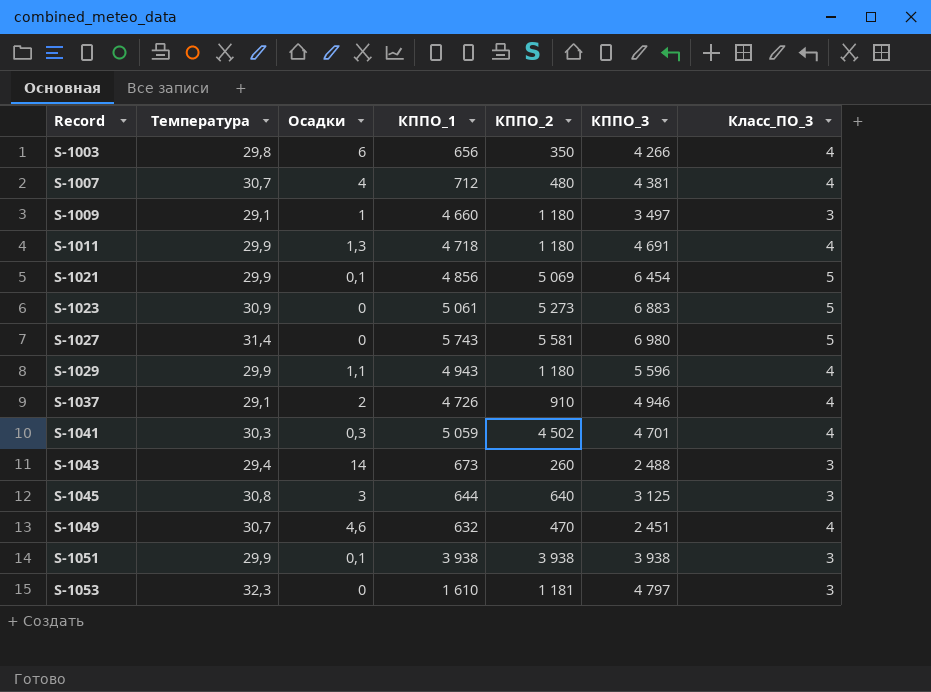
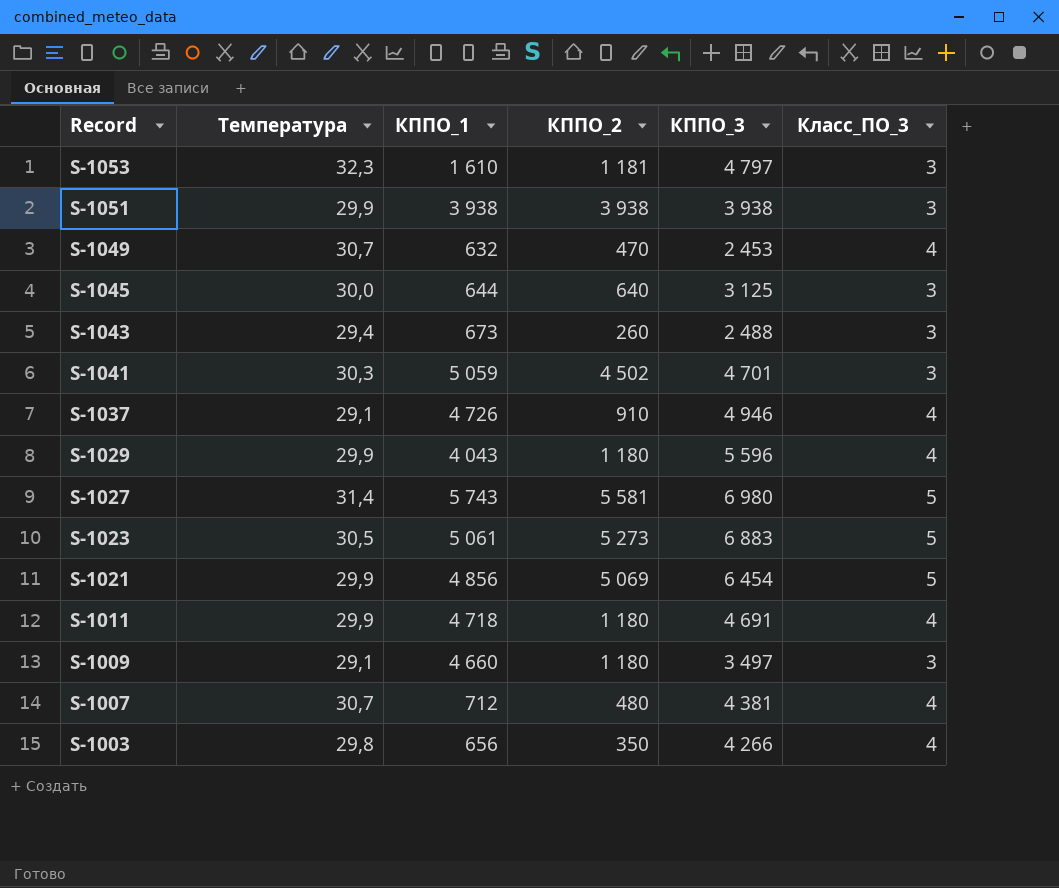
row order: Record ascending -> Record descending
column Осадки | position: 3 -> none
S-1049 | КППО_3: 2 451 -> 2 453
S-1045 | Температура: 30,8 -> 30,0
S-1041 | Класс_ПО_3: 4 -> 3
S-1029 | КППО_1: 4 943 -> 4 043
S-1023 | Температура: 30,9 -> 30,5

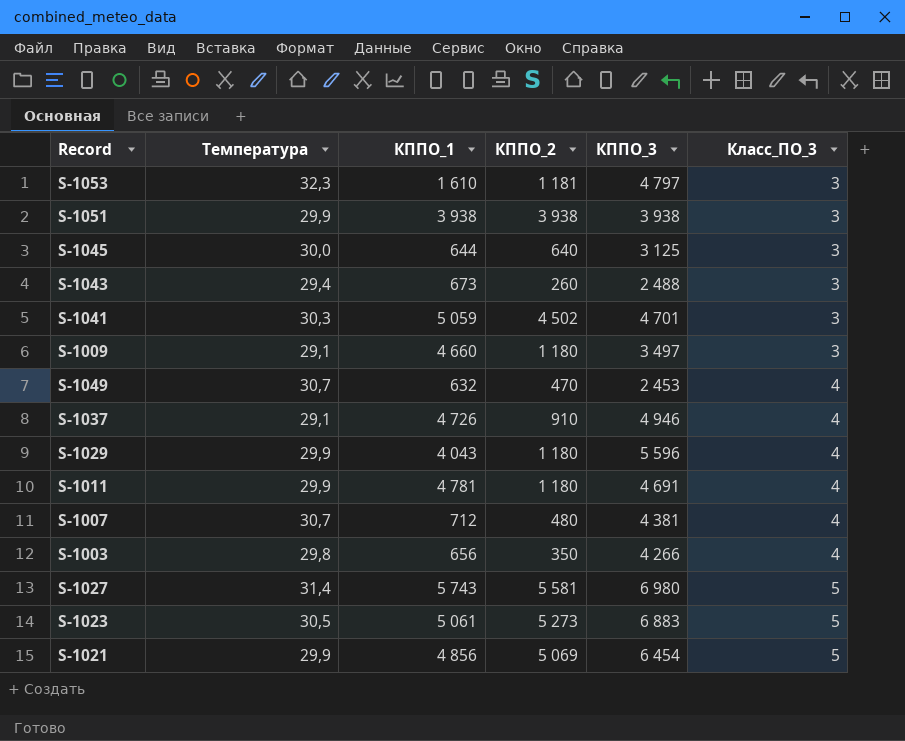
row order: Record descending -> Класс_ПО_3 ascending
S-1011 | КППО_1: 4 718 -> 4 781

